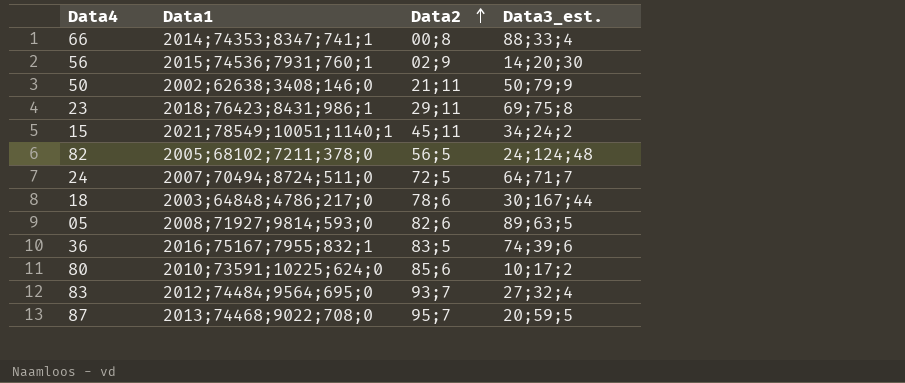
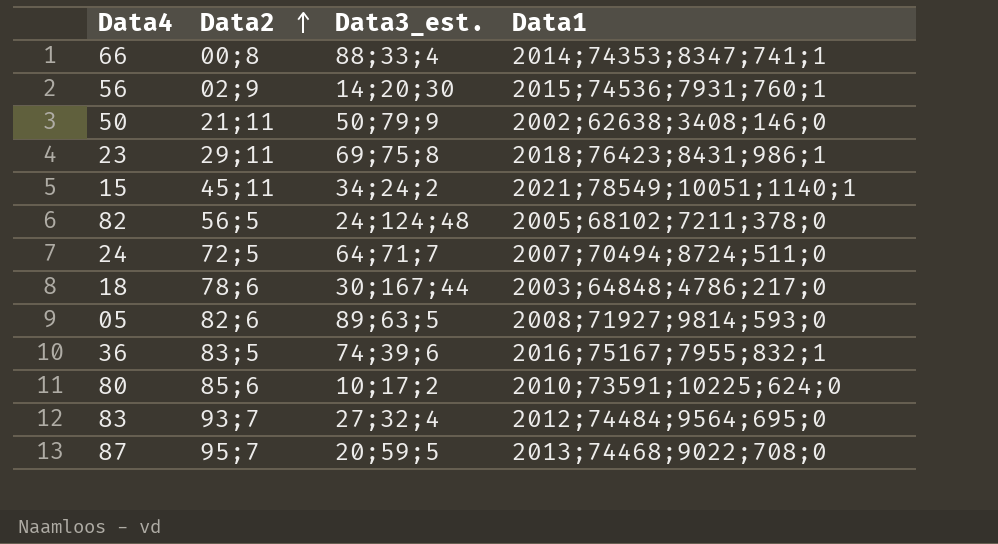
column Data1 | position: 2 -> 4

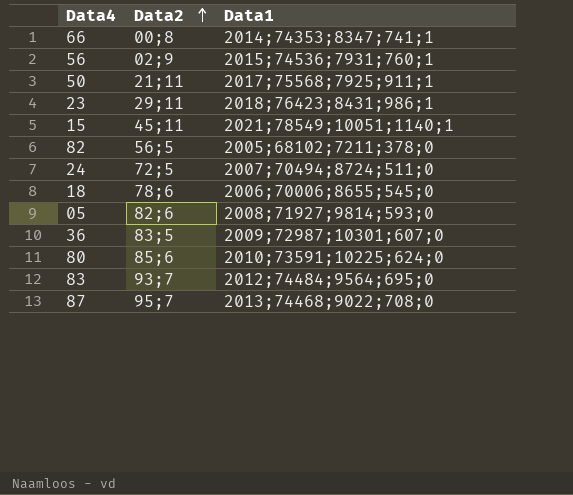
column Data3_est. | position: 3 -> none
50 | Data1: 2002;62638;3408;146;0 -> 2017;75568;7925;911;1
18 | Data1: 2003;64848;4786;217;0 -> 2006;70006;8655;545;0
36 | Data1: 2016;75167;7955;832;1 -> 2009;72987;10301;607;0

